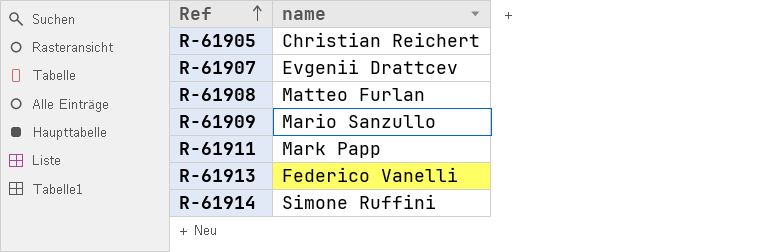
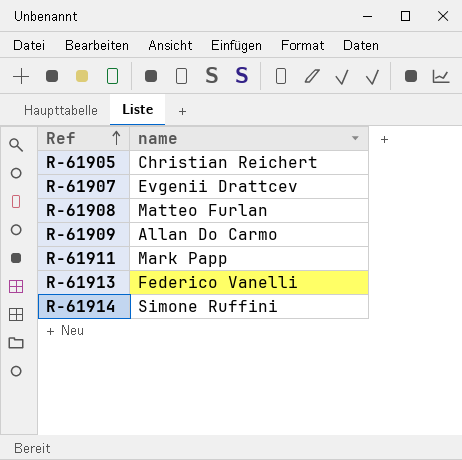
R-61909 | name: Mario Sanzullo -> Allan Do Carmo

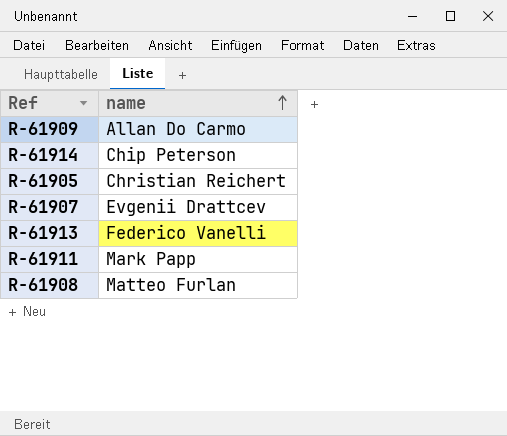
row order: Ref ascending -> name ascending
R-61914 | name: Simone Ruffini -> Chip Peterson

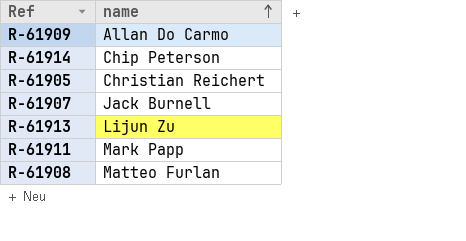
R-61907 | name: Evgenii Drattcev -> Jack Burnell
R-61913 | name: Federico Vanelli -> Lijun Zu

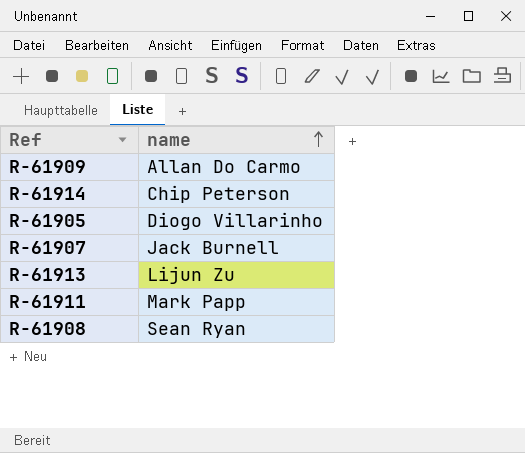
R-61905 | name: Christian Reichert -> Diogo Villarinho
R-61908 | name: Matteo Furlan -> Sean Ryan

